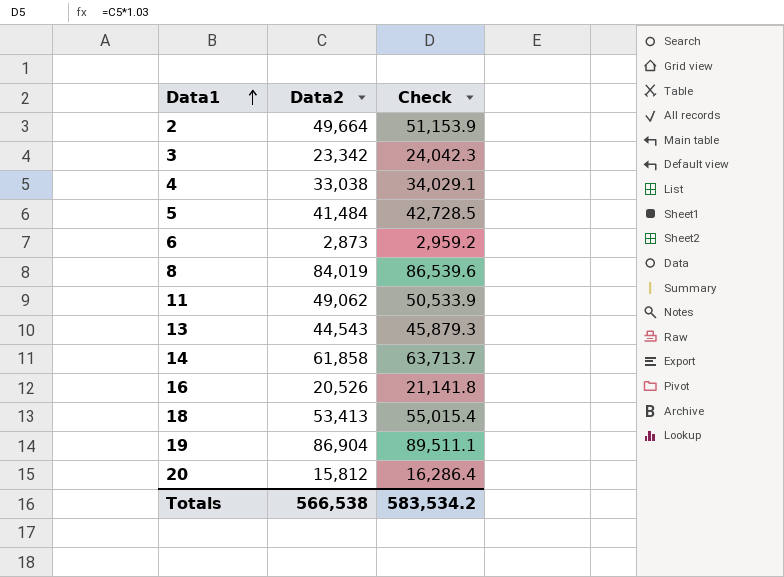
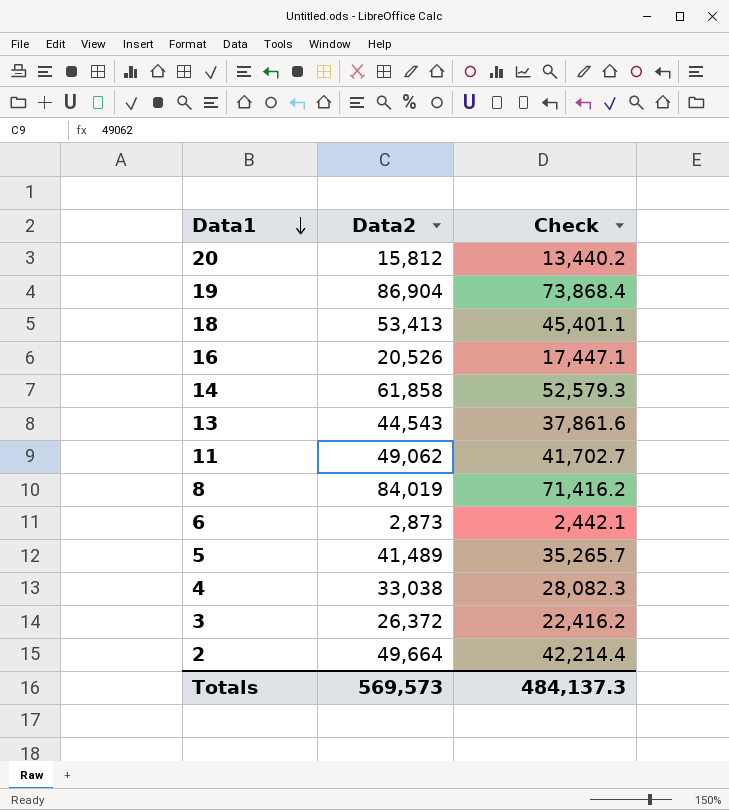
row order: Data1 ascending -> Data1 descending
column Check | formula: [Data2] * 1.03 -> [Data2] * 0.85
5 | Data2: 41,484 -> 41,489
3 | Data2: 23,342 -> 26,372
Totals | Data2: 566,538 -> 569,573
Totals | Check: 583,534.2 -> 484,137.3

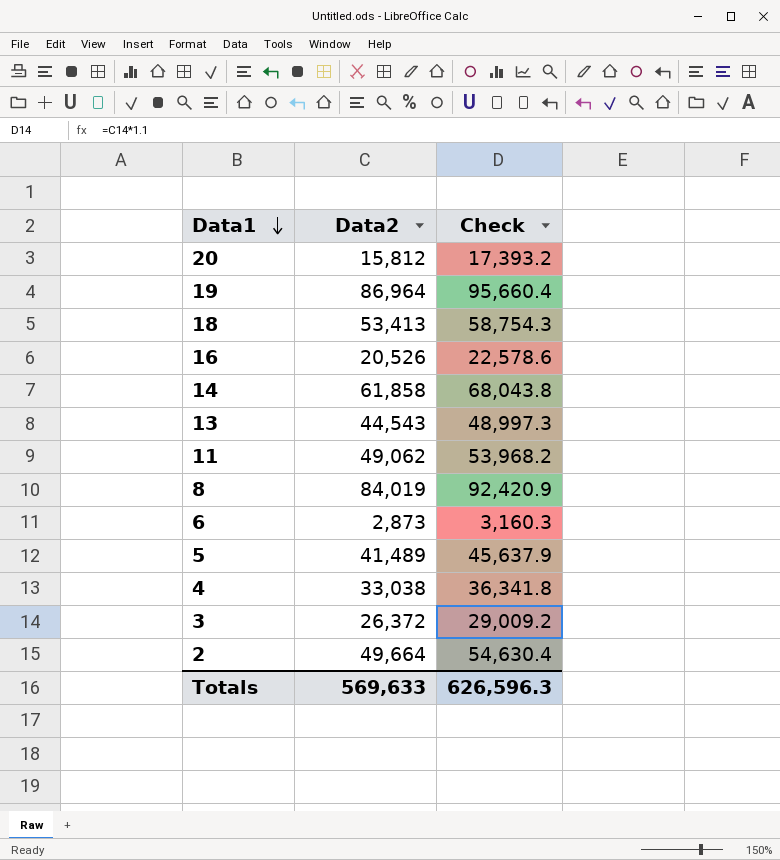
column Check | formula: [Data2] * 0.85 -> [Data2] * 1.1
19 | Data2: 86,904 -> 86,964
Totals | Data2: 569,573 -> 569,633
Totals | Check: 484,137.3 -> 626,596.3

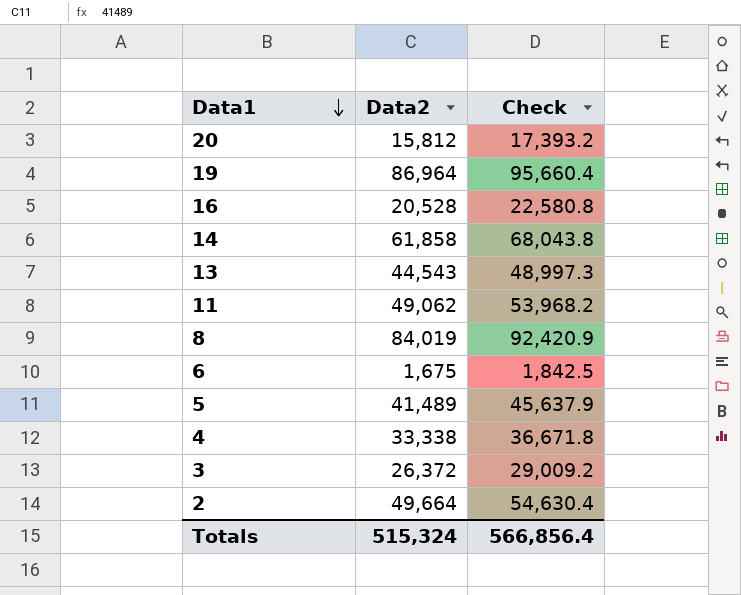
row 18: 53,413 | 58,754.3 -> none
16 | Data2: 20,526 -> 20,528
16 | Check: 22,578.6 -> 22,580.8
6 | Data2: 2,873 -> 1,675
6 | Check: 3,160.3 -> 1,842.5
4 | Data2: 33,038 -> 33,338
4 | Check: 36,341.8 -> 36,671.8
Totals | Data2: 569,633 -> 515,324
Totals | Check: 626,596.3 -> 566,856.4

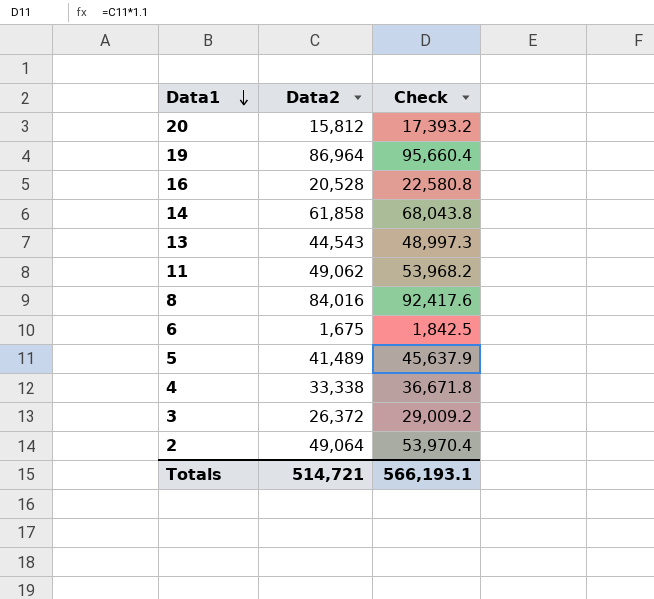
8 | Data2: 84,019 -> 84,016
8 | Check: 92,420.9 -> 92,417.6
2 | Data2: 49,664 -> 49,064
2 | Check: 54,630.4 -> 53,970.4
Totals | Data2: 515,324 -> 514,721
Totals | Check: 566,856.4 -> 566,193.1

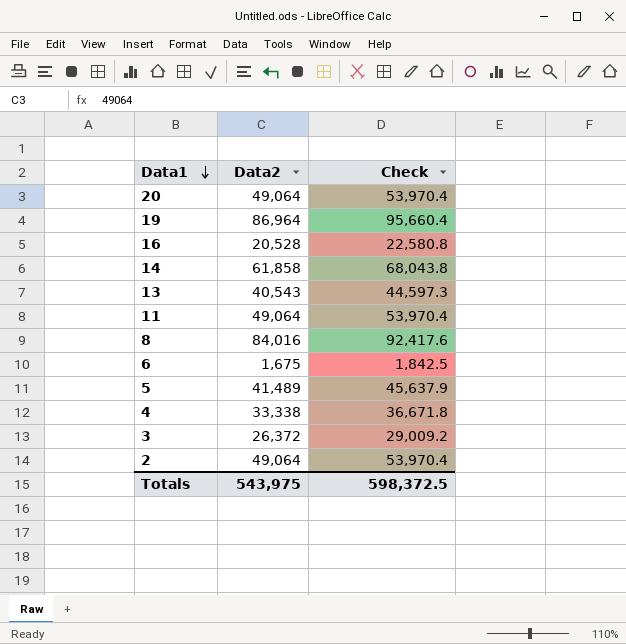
20 | Data2: 15,812 -> 49,064
20 | Check: 17,393.2 -> 53,970.4
13 | Data2: 44,543 -> 40,543
13 | Check: 48,997.3 -> 44,597.3
11 | Data2: 49,062 -> 49,064
11 | Check: 53,968.2 -> 53,970.4
Totals | Data2: 514,721 -> 543,975
Totals | Check: 566,193.1 -> 598,372.5

